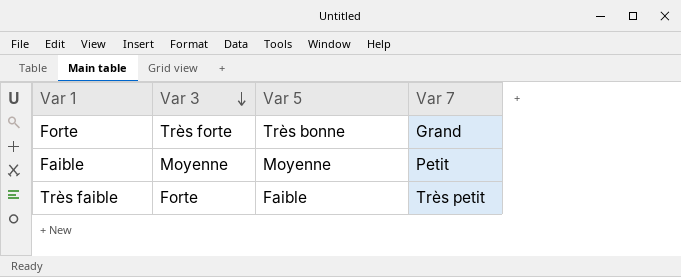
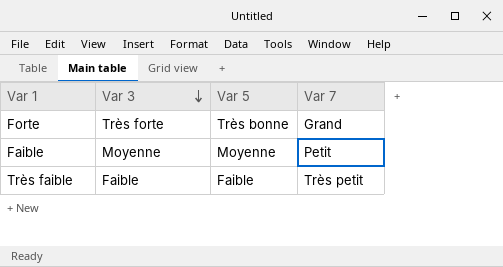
Très faible | Var 3: Forte -> Faible

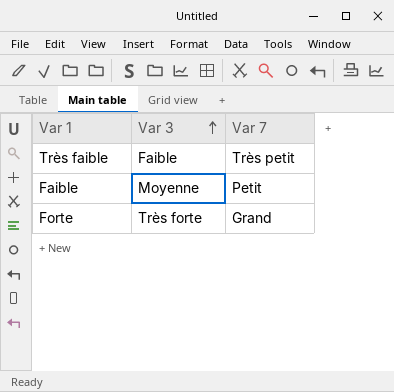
row order: Var 3 descending -> Var 3 ascending
column Var 5 | position: 3 -> none

